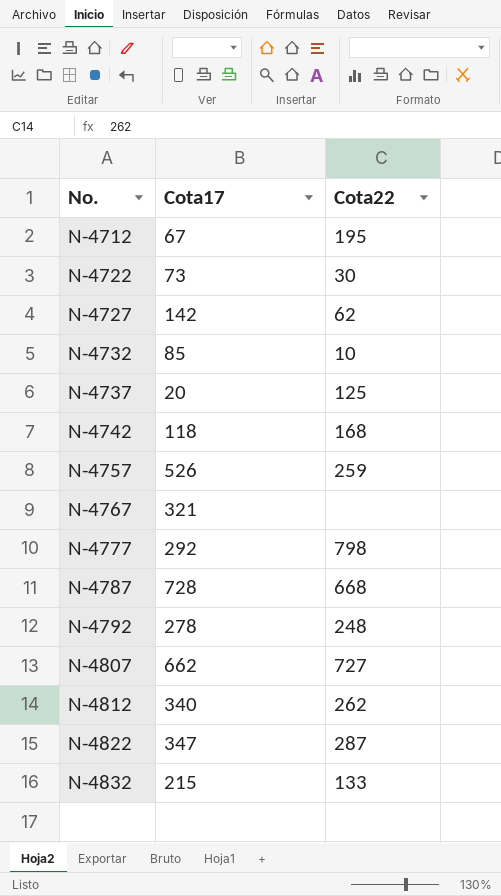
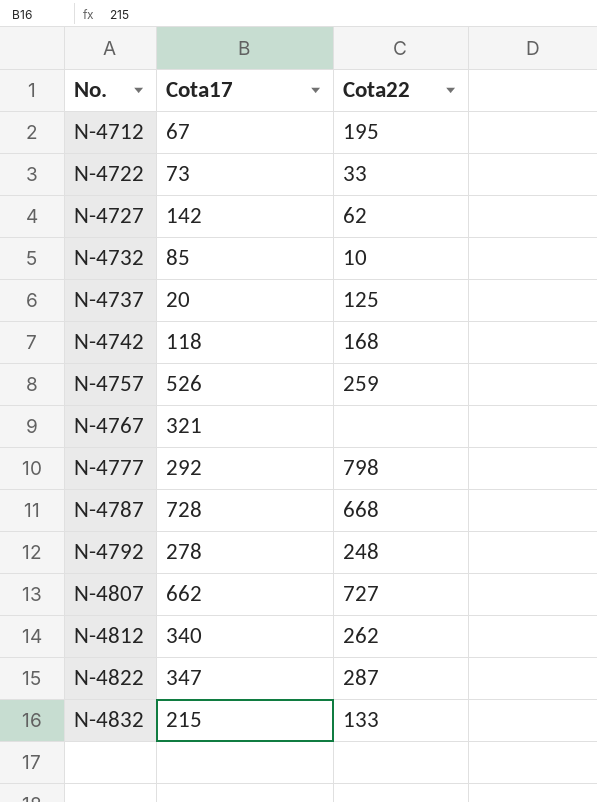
N-4722 | Cota22: 30 -> 33

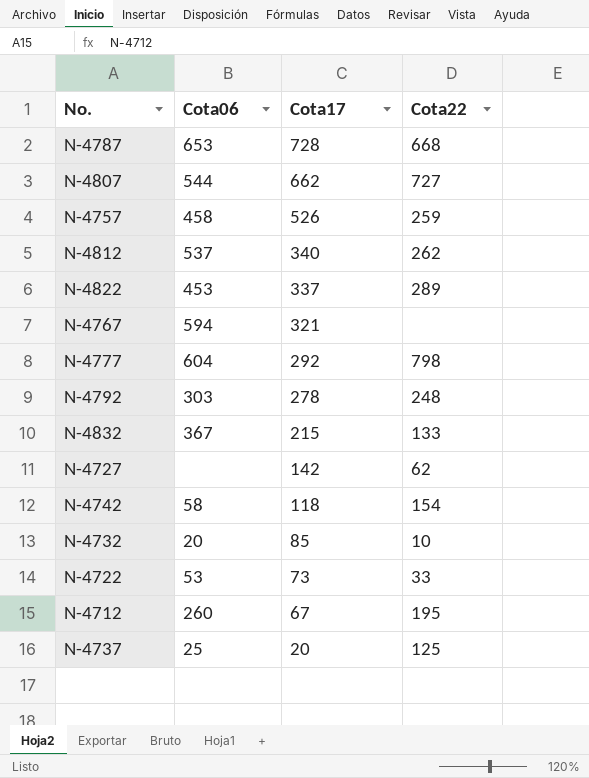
row order: No. ascending -> Cota17 descending
column Cota06 | position: none -> 2
N-4822 | Cota17: 347 -> 337
N-4822 | Cota22: 287 -> 289
N-4742 | Cota22: 168 -> 154

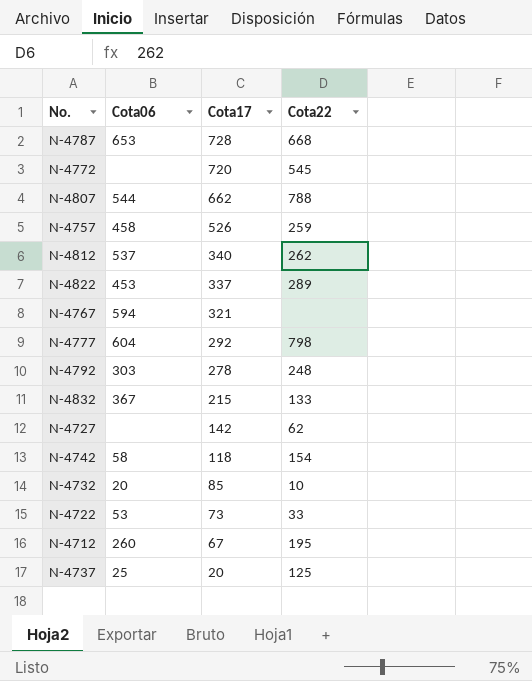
row N-4772: none -> none | 720 | 545
N-4807 | Cota22: 727 -> 788

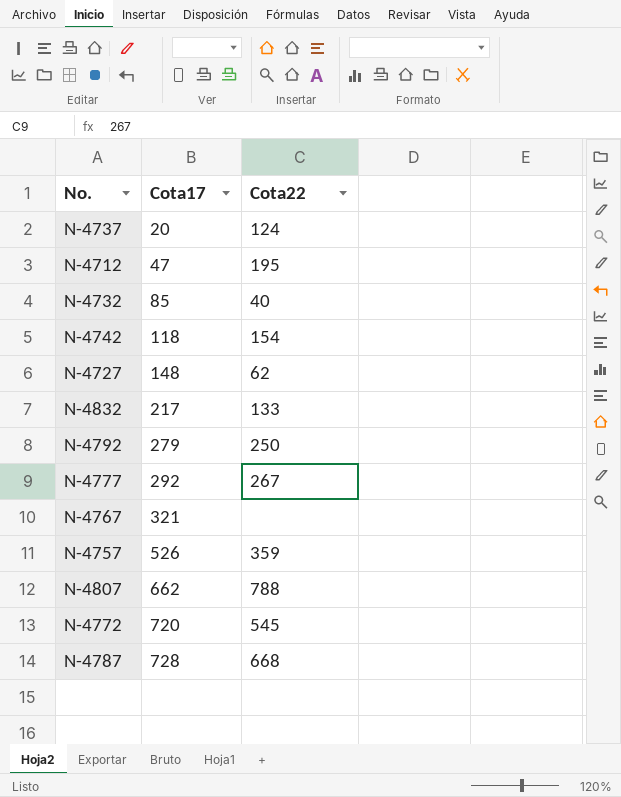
row order: Cota17 descending -> Cota17 ascending
column Cota06 | position: 2 -> none
row N-4812: 537 | 340 | 262 -> none
row N-4822: 453 | 337 | 289 -> none
row N-4722: 53 | 73 | 33 -> none
N-4737 | Cota22: 125 -> 124
N-4712 | Cota17: 67 -> 47
N-4732 | Cota22: 10 -> 40
N-4727 | Cota17: 142 -> 148
N-4832 | Cota17: 215 -> 217
N-4792 | Cota17: 278 -> 279
N-4792 | Cota22: 248 -> 250
N-4777 | Cota22: 798 -> 267
N-4757 | Cota22: 259 -> 359

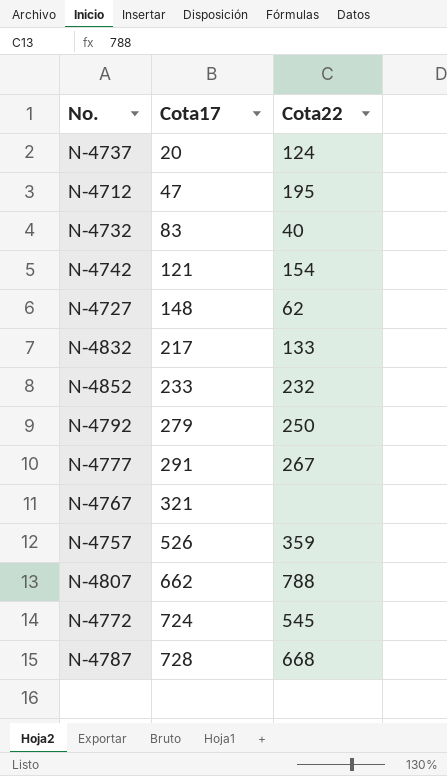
N-4732 | Cota17: 85 -> 83
N-4742 | Cota17: 118 -> 121
row N-4852: none -> 233 | 232
N-4777 | Cota17: 292 -> 291
N-4772 | Cota17: 720 -> 724

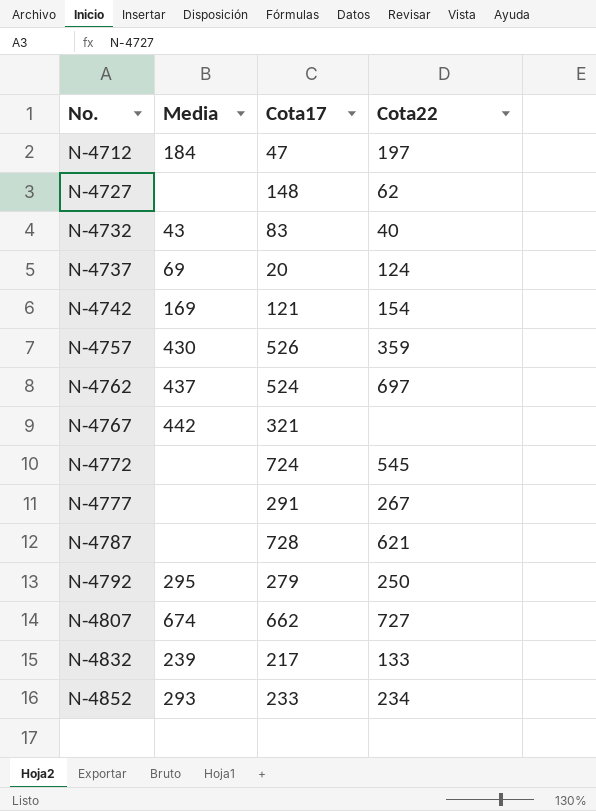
row order: Cota17 ascending -> No. ascending
column Media | position: none -> 2
N-4712 | Cota22: 195 -> 197
row N-4762: none -> 437 | 524 | 697
N-4787 | Cota22: 668 -> 621
N-4807 | Cota22: 788 -> 727
N-4852 | Cota22: 232 -> 234

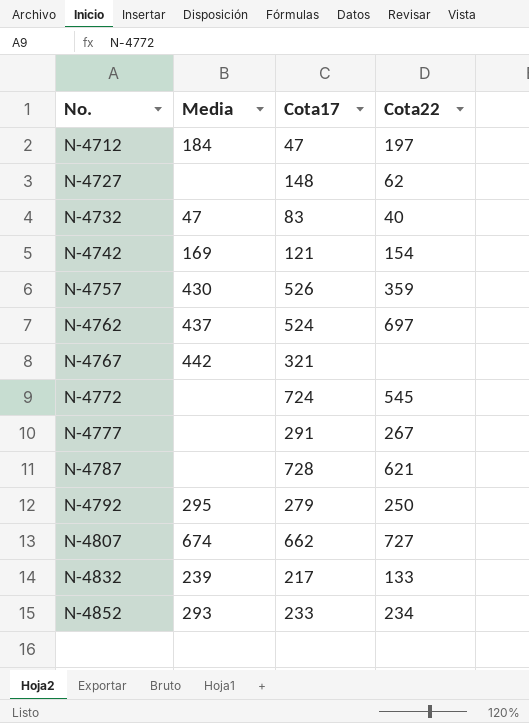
row N-4737: 69 | 20 | 124 -> none
N-4732 | Media: 43 -> 47

